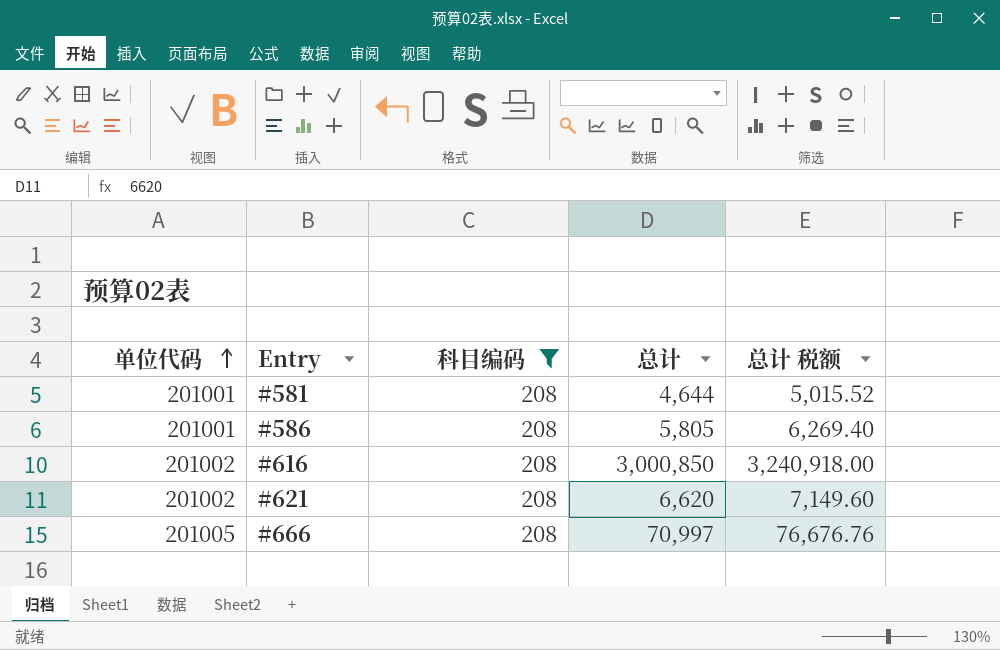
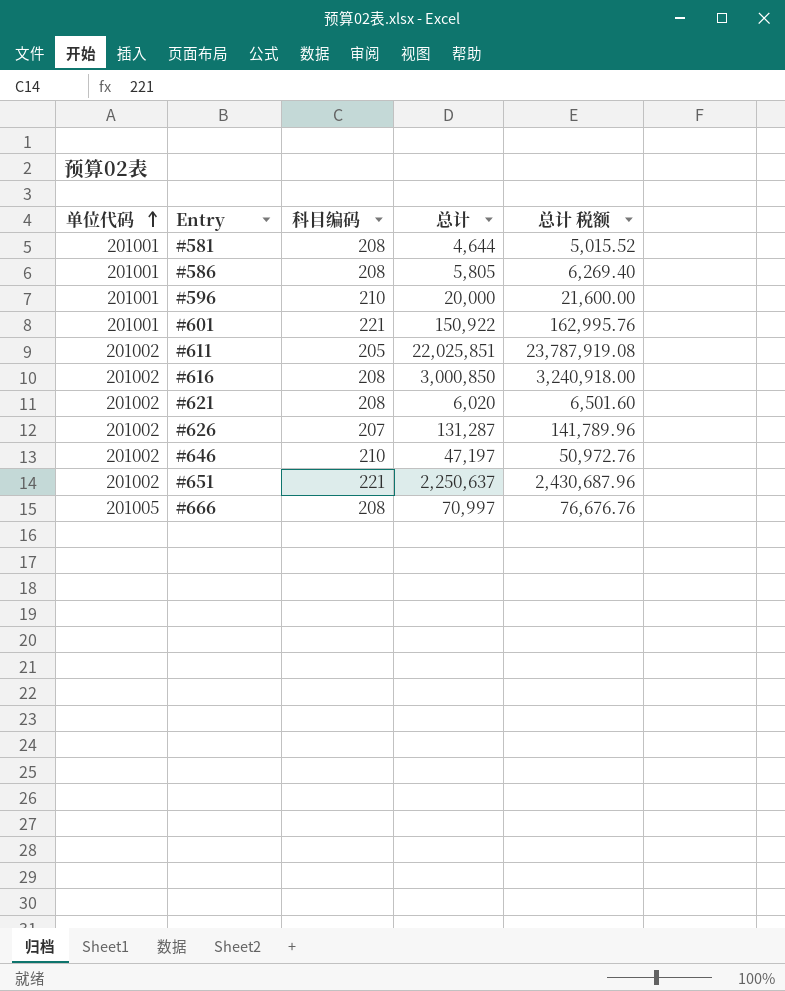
filter: 科目编码 = 208 -> none
#621 | 总计: 6,620 -> 6,020
#621 | 总计 税额: 7,149.60 -> 6,501.60

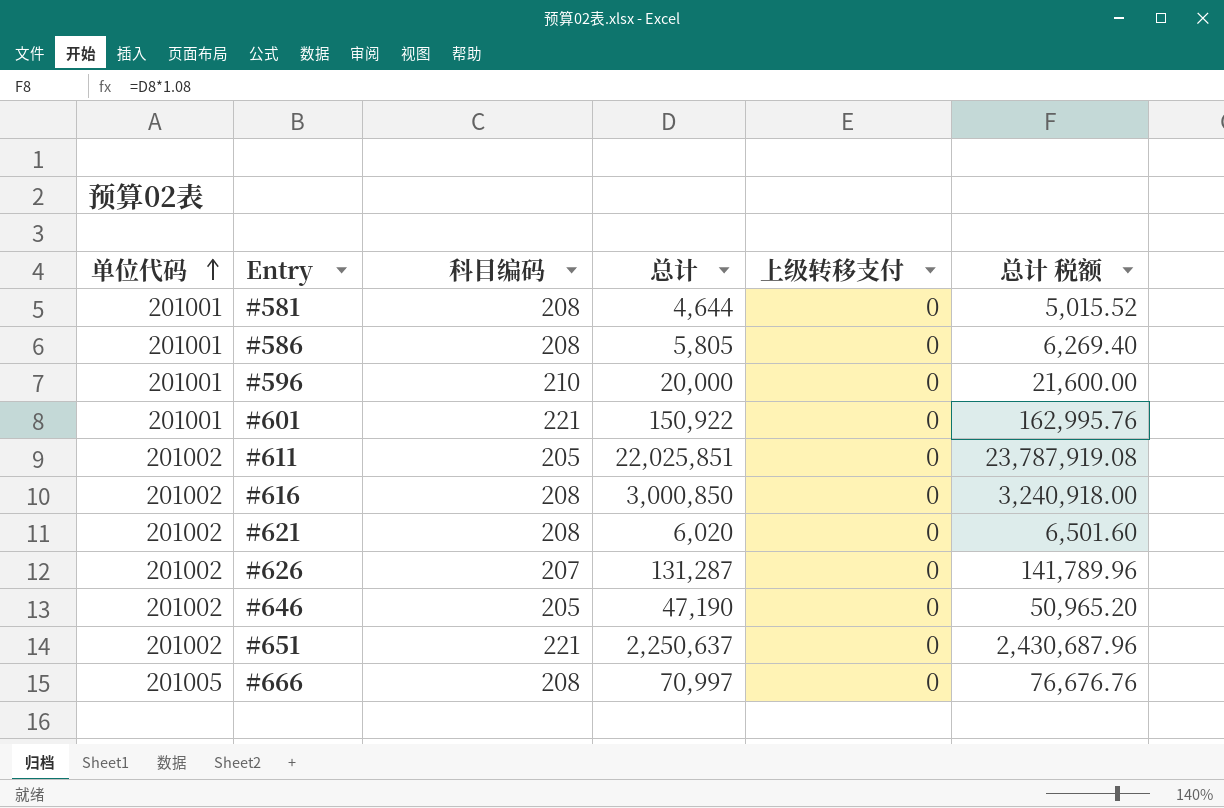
column 上级转移支付 | position: none -> 5
#646 | 科目编码: 210 -> 205
#646 | 总计: 47,197 -> 47,190
#646 | 总计 税额: 50,972.76 -> 50,965.20

